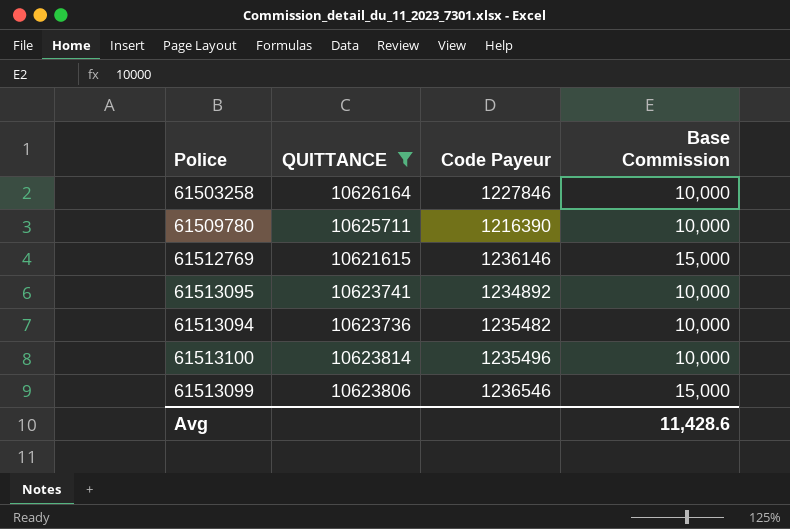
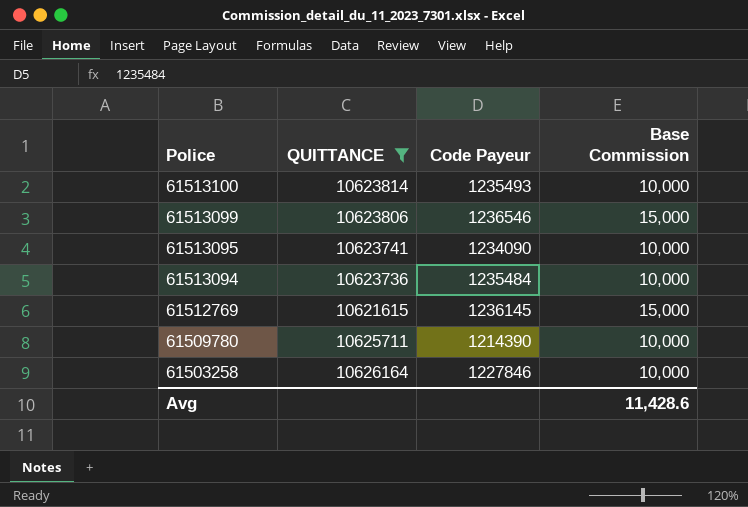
row order: none -> Police descending
61513100 | Code Payeur: 1235496 -> 1235493
61513095 | Code Payeur: 1234892 -> 1234090
61513094 | Code Payeur: 1235482 -> 1235484
61512769 | Code Payeur: 1236146 -> 1236145
61509780 | Code Payeur: 1216390 -> 1214390

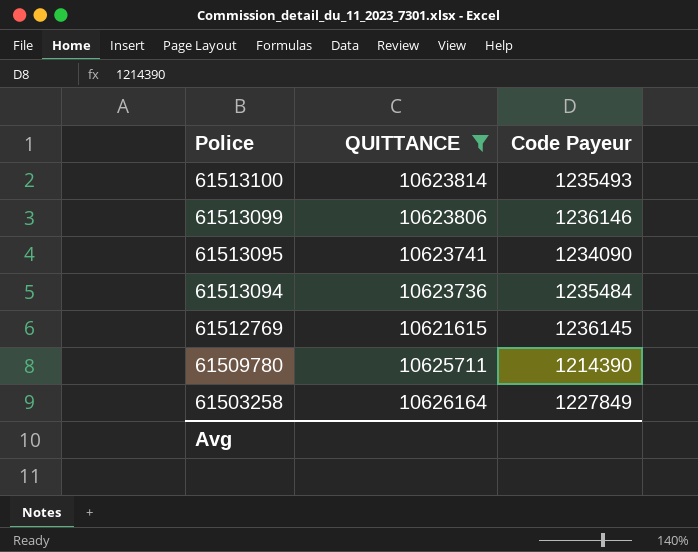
column Base Commission | position: 4 -> none
61513099 | Code Payeur: 1236546 -> 1236146
61503258 | Code Payeur: 1227846 -> 1227849

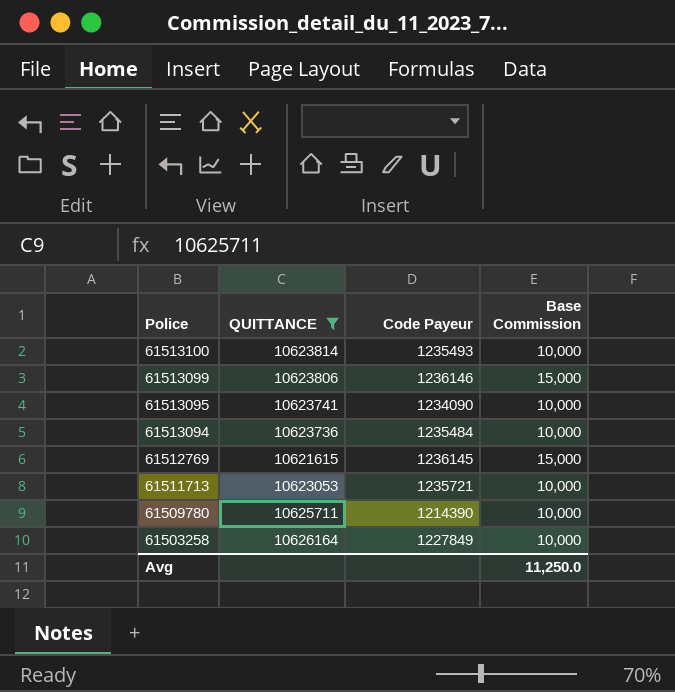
column Base Commission | position: none -> 4
row 61511713: none -> 10623053 | 1235721 | 10,000

